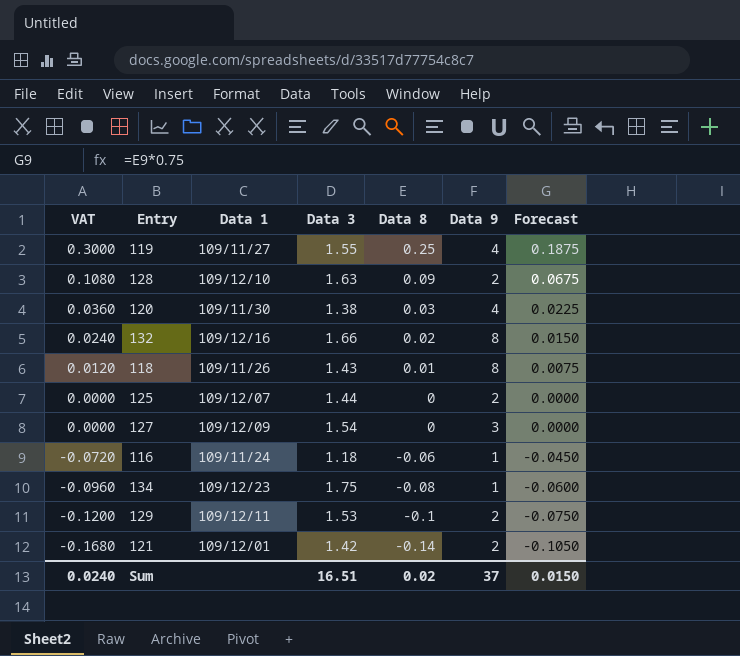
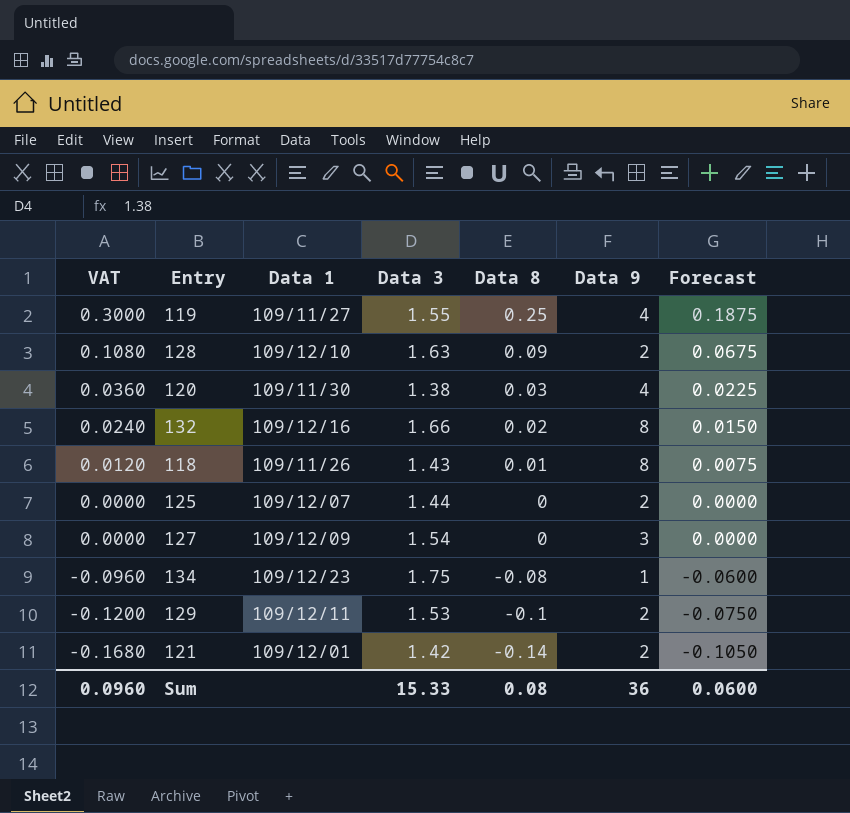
row 116: -0.0720 | 109/11/24 | 1.18 | -0.06 | 1 | -0.0450 -> none
Sum | VAT: 0.0240 -> 0.0960
Sum | Data 3: 16.51 -> 15.33
Sum | Data 8: 0.02 -> 0.08
Sum | Data 9: 37 -> 36
Sum | Forecast: 0.0150 -> 0.0600

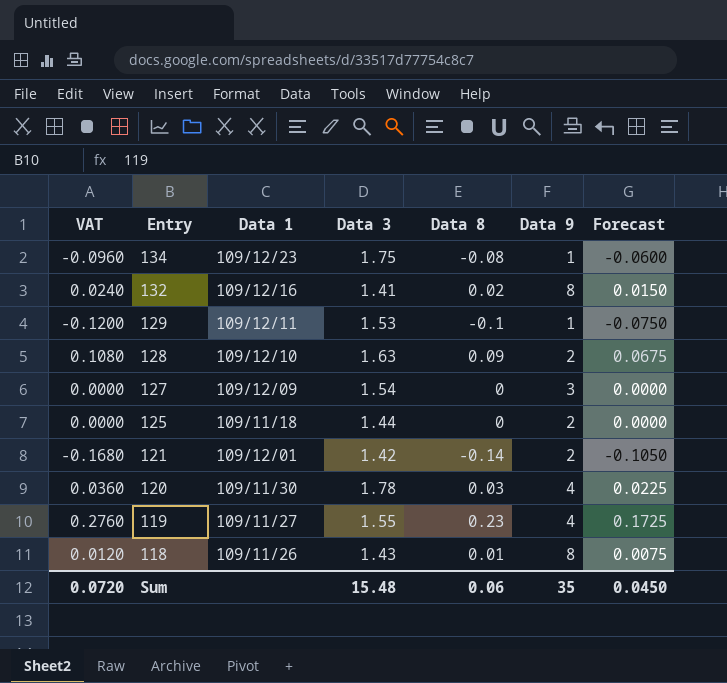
row order: VAT descending -> Entry descending
132 | Data 3: 1.66 -> 1.41
129 | Data 9: 2 -> 1
125 | Data 1: 109/12/07 -> 109/11/18
120 | Data 3: 1.38 -> 1.78
119 | VAT: 0.3000 -> 0.2760
119 | Data 8: 0.25 -> 0.23
119 | Forecast: 0.1875 -> 0.1725
Sum | VAT: 0.0960 -> 0.0720
Sum | Data 3: 15.33 -> 15.48
Sum | Data 8: 0.08 -> 0.06
Sum | Data 9: 36 -> 35
Sum | Forecast: 0.0600 -> 0.0450

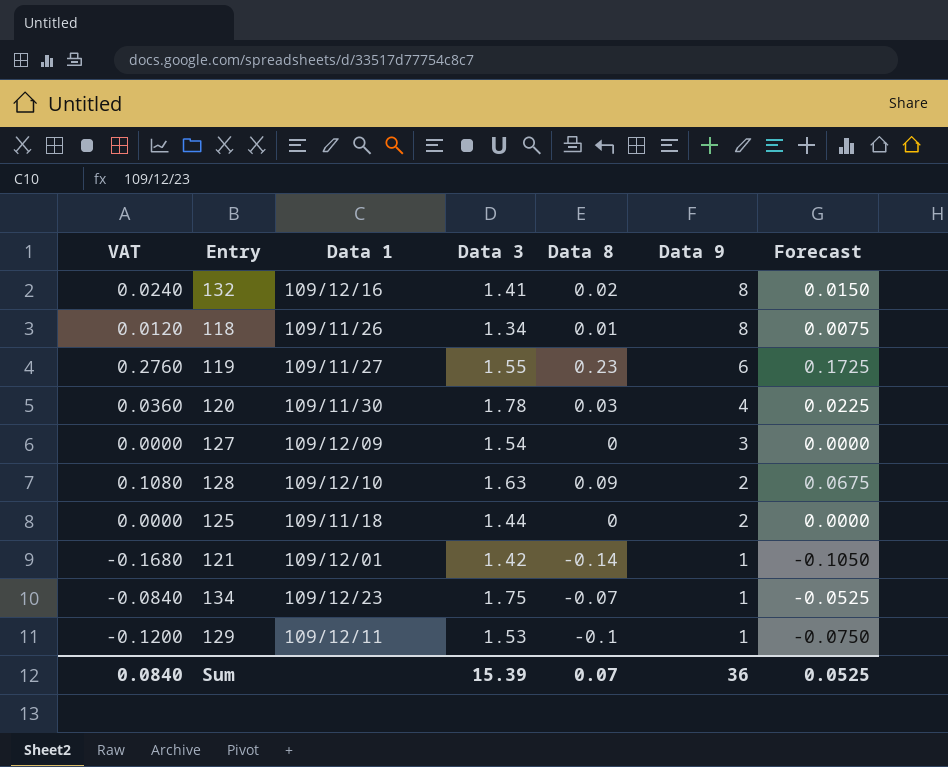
row order: Entry descending -> Data 9 descending
118 | Data 3: 1.43 -> 1.34
119 | Data 9: 4 -> 6
121 | Data 9: 2 -> 1
134 | VAT: -0.0960 -> -0.0840
134 | Data 8: -0.08 -> -0.07
134 | Forecast: -0.0600 -> -0.0525
Sum | VAT: 0.0720 -> 0.0840
Sum | Data 3: 15.48 -> 15.39
Sum | Data 8: 0.06 -> 0.07
Sum | Data 9: 35 -> 36
Sum | Forecast: 0.0450 -> 0.0525

